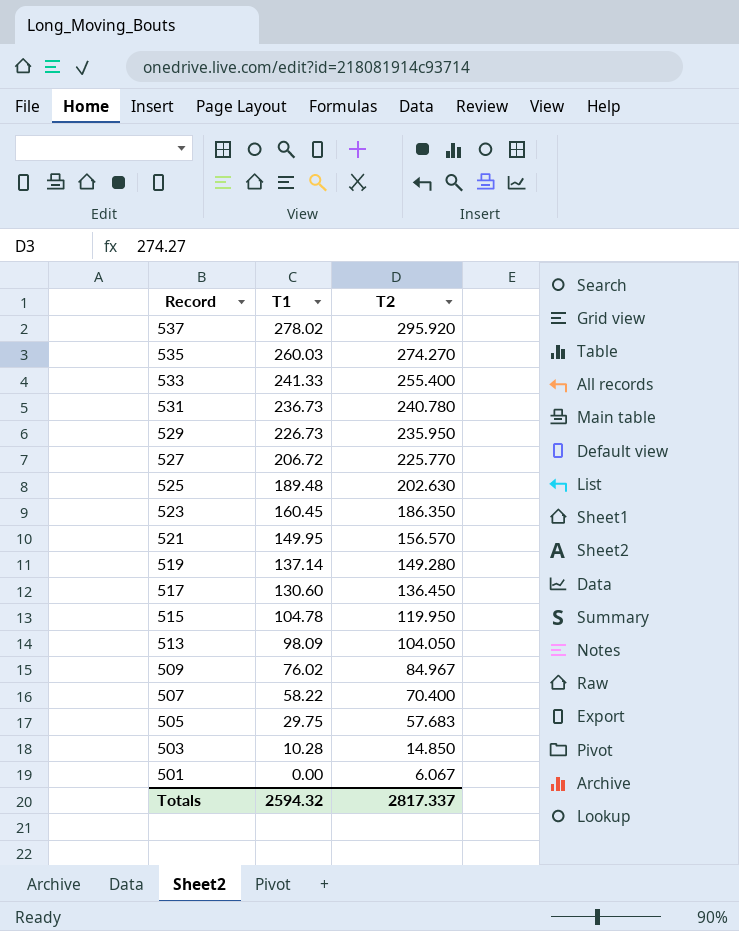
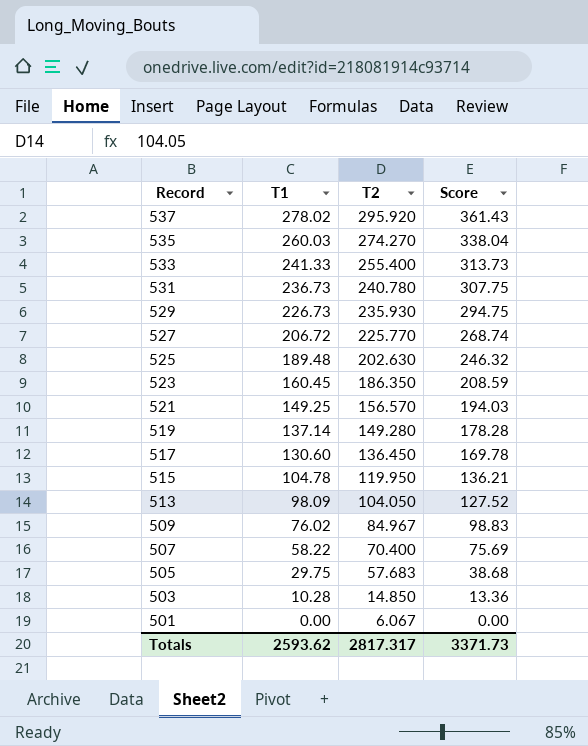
column Score | formula: none -> [T1] * 1.3
529 | T2: 235.950 -> 235.930
521 | T1: 149.95 -> 149.25
Totals | T1: 2594.32 -> 2593.62
Totals | T2: 2817.337 -> 2817.317

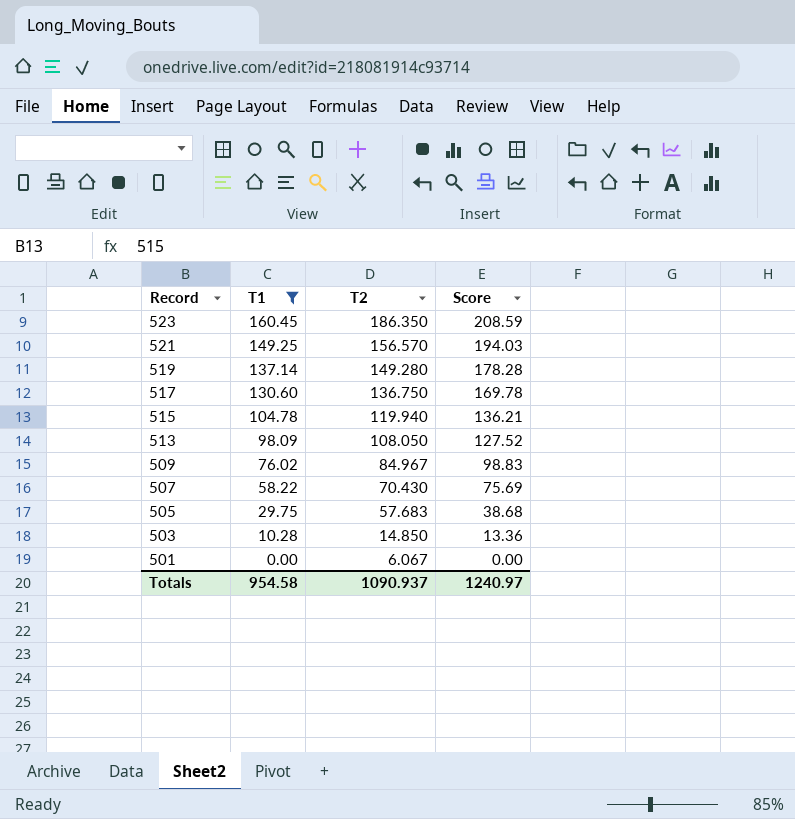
filter: none -> T1 <= 160.45
517 | T2: 136.450 -> 136.750
515 | T2: 119.950 -> 119.940
513 | T2: 104.050 -> 108.050
507 | T2: 70.400 -> 70.430
Totals | T1: 2593.62 -> 954.58
Totals | T2: 2817.317 -> 1090.937
Totals | Score: 3371.73 -> 1240.97

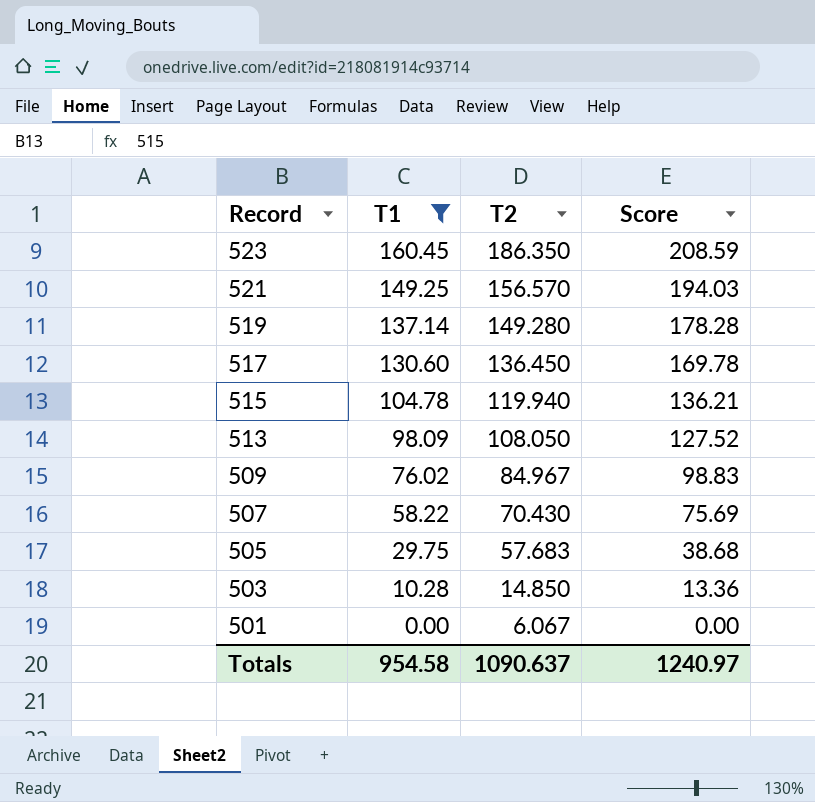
517 | T2: 136.750 -> 136.450
Totals | T2: 1090.937 -> 1090.637

